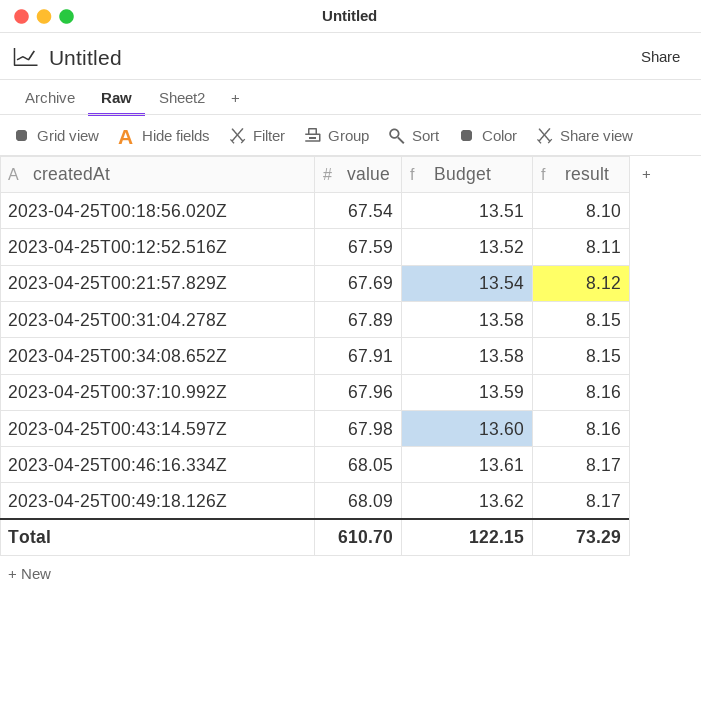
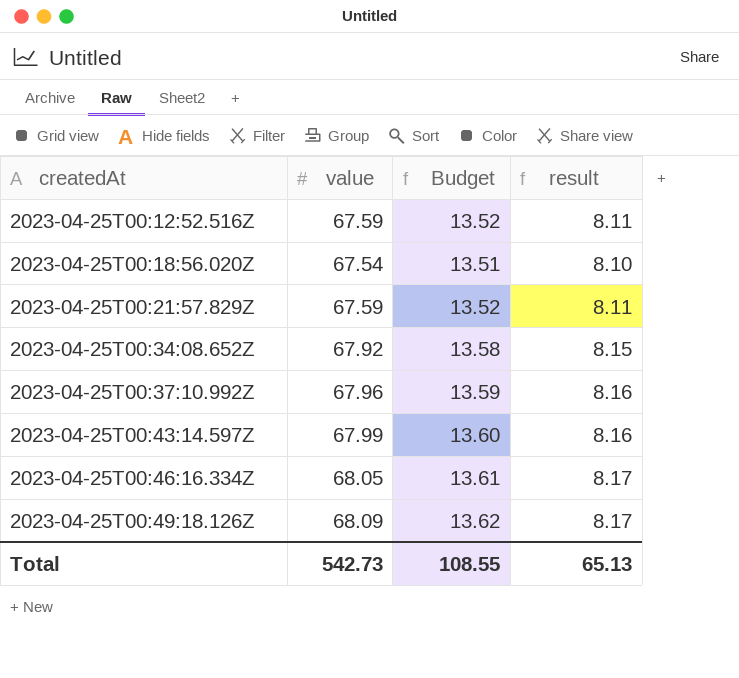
row order: value ascending -> createdAt ascending
row 2023-04-25T00:31:04.278Z: 67.89 | 13.58 | 8.15 -> none
2023-04-25T00:21:57.829Z | value: 67.69 -> 67.59
2023-04-25T00:21:57.829Z | Budget: 13.54 -> 13.52
2023-04-25T00:21:57.829Z | result: 8.12 -> 8.11
2023-04-25T00:34:08.652Z | value: 67.91 -> 67.92
2023-04-25T00:43:14.597Z | value: 67.98 -> 67.99
Total | value: 610.70 -> 542.73
Total | Budget: 122.15 -> 108.55
Total | result: 73.29 -> 65.13

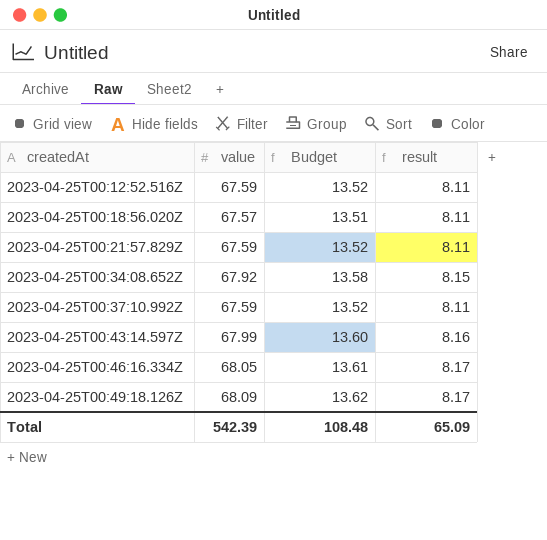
2023-04-25T00:18:56.020Z | value: 67.54 -> 67.57
2023-04-25T00:18:56.020Z | result: 8.10 -> 8.11
2023-04-25T00:37:10.992Z | value: 67.96 -> 67.59
2023-04-25T00:37:10.992Z | Budget: 13.59 -> 13.52
2023-04-25T00:37:10.992Z | result: 8.16 -> 8.11
Total | value: 542.73 -> 542.39
Total | Budget: 108.55 -> 108.48
Total | result: 65.13 -> 65.09

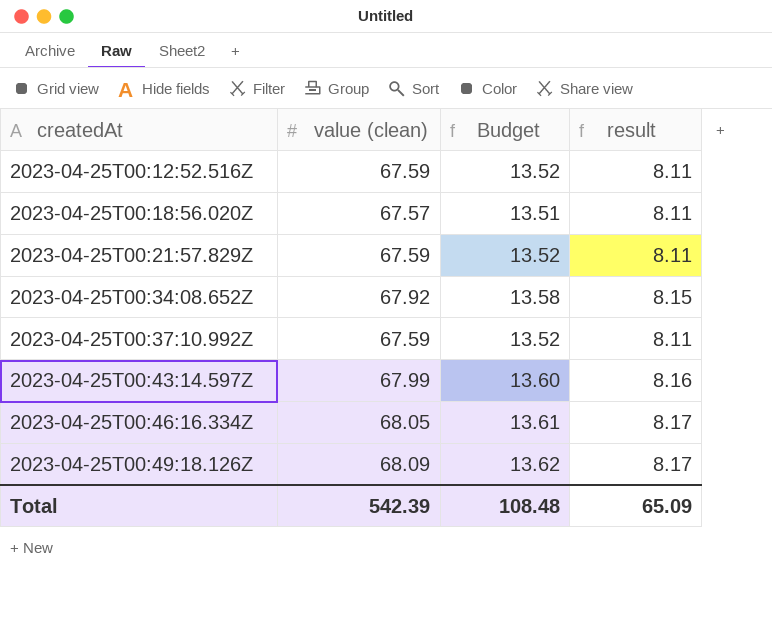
column name: value -> value (clean)

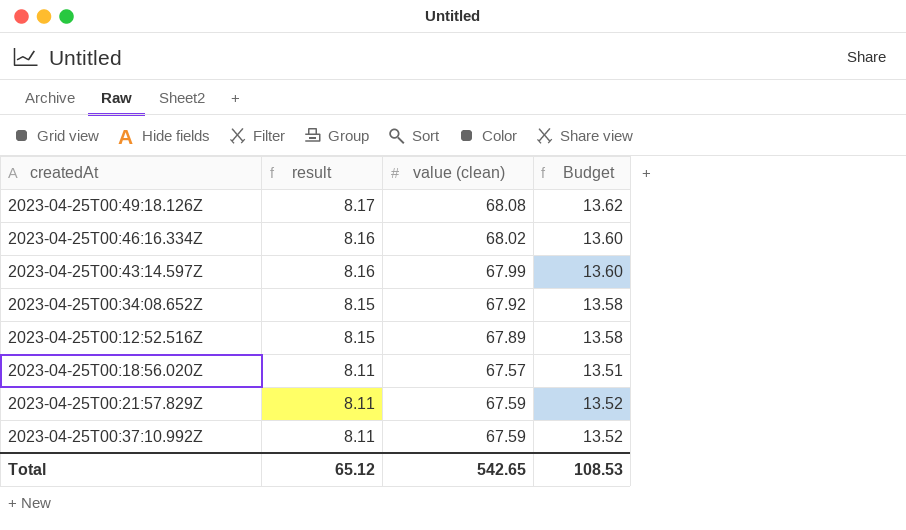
row order: createdAt ascending -> result descending
column result | position: 4 -> 2
2023-04-25T00:49:18.126Z | value (clean): 68.09 -> 68.08
2023-04-25T00:46:16.334Z | result: 8.17 -> 8.16
2023-04-25T00:46:16.334Z | value (clean): 68.05 -> 68.02
2023-04-25T00:46:16.334Z | Budget: 13.61 -> 13.60
2023-04-25T00:12:52.516Z | result: 8.11 -> 8.15
2023-04-25T00:12:52.516Z | value (clean): 67.59 -> 67.89
2023-04-25T00:12:52.516Z | Budget: 13.52 -> 13.58
Total | result: 65.09 -> 65.12
Total | value (clean): 542.39 -> 542.65
Total | Budget: 108.48 -> 108.53

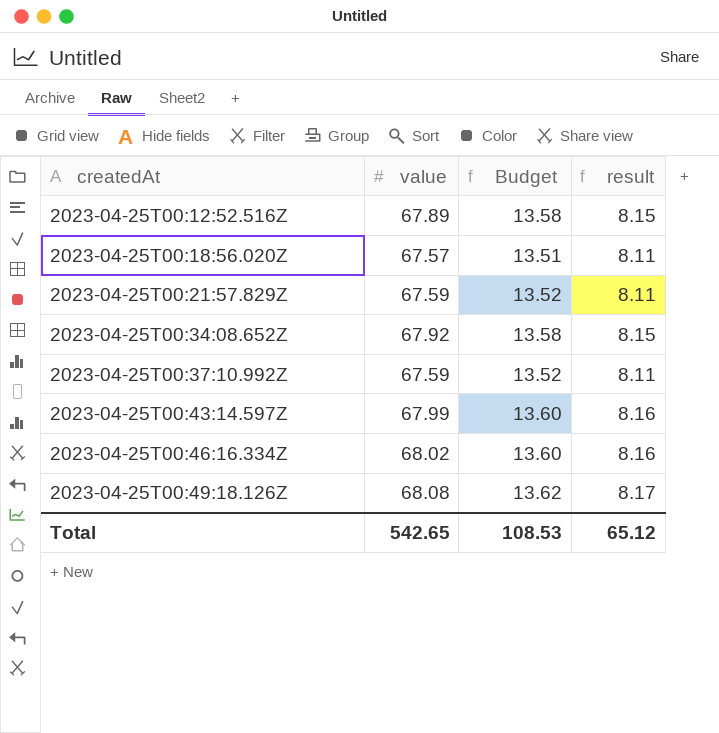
row order: result descending -> createdAt ascending
column name: value (clean) -> value
column result | position: 2 -> 4

